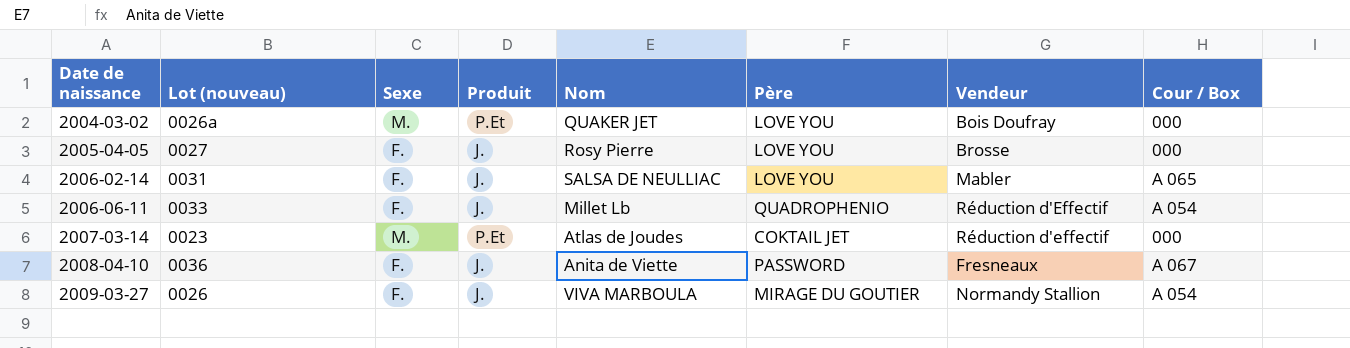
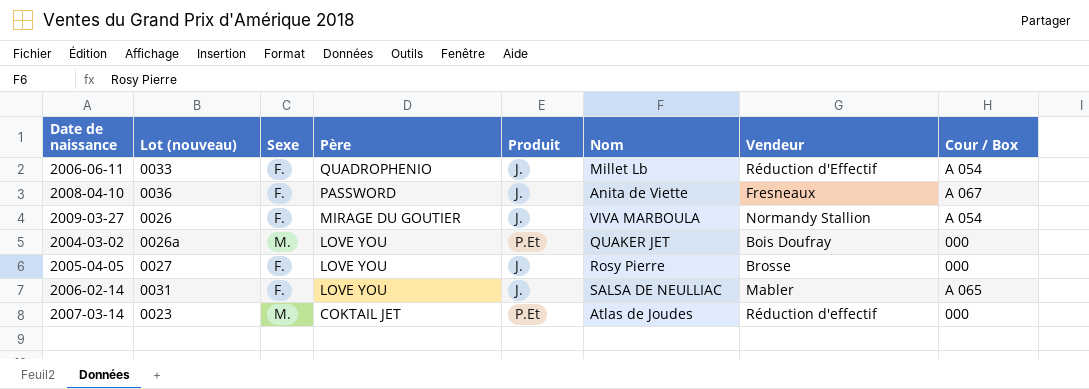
row order: Date de naissance ascending -> Père descending
column Père | position: 6 -> 4

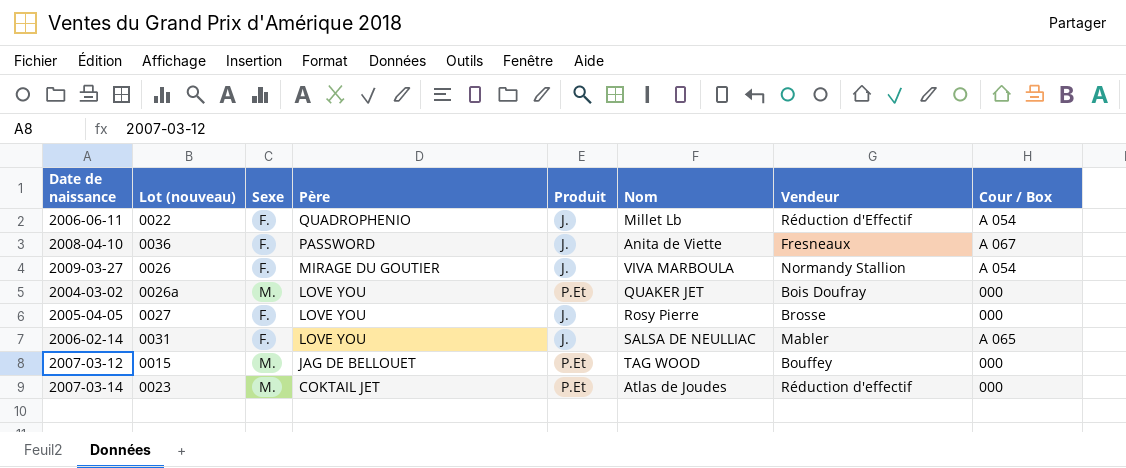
2006-06-11 | Lot (nouveau): 0033 -> 0022
row 2007-03-12: none -> 0015 | M. | JAG DE BELLOUET | P.Et | TAG WOOD | Bouffey | 000

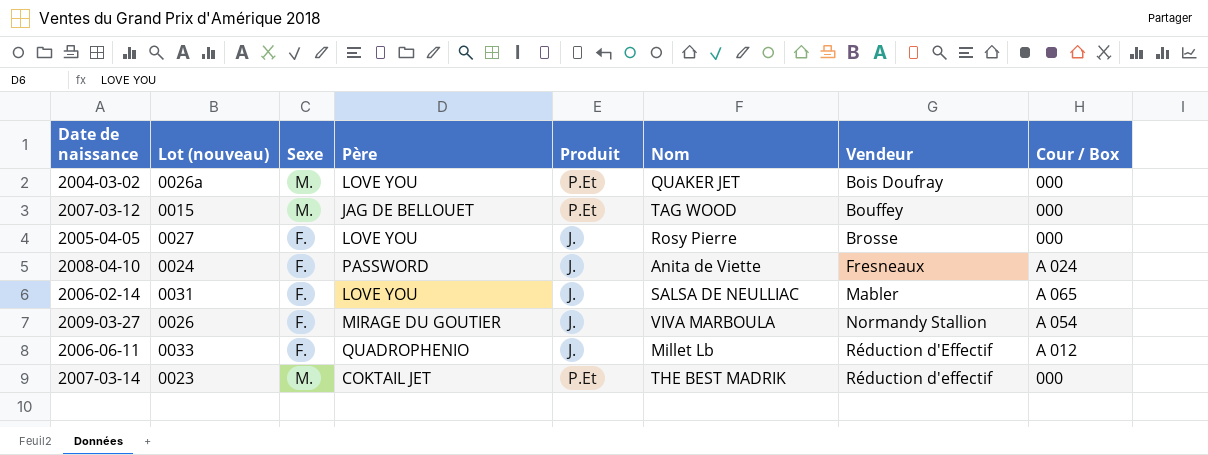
row order: Père descending -> Vendeur ascending
2008-04-10 | Lot (nouveau): 0036 -> 0024
2008-04-10 | Cour / Box: A 067 -> A 024
2006-06-11 | Lot (nouveau): 0022 -> 0033
2006-06-11 | Cour / Box: A 054 -> A 012
2007-03-14 | Nom: Atlas de Joudes -> THE BEST MADRIK

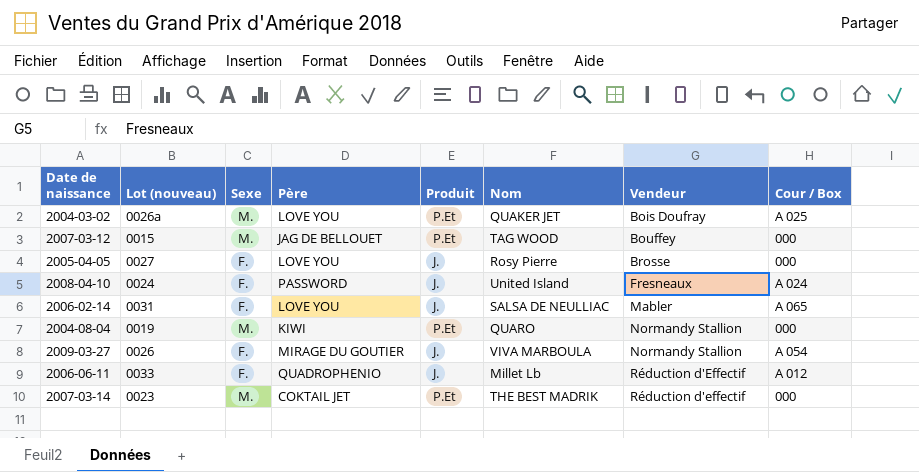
2004-03-02 | Cour / Box: 000 -> A 025
2008-04-10 | Nom: Anita de Viette -> United Island
row 2004-08-04: none -> 0019 | M. | KIWI | P.Et | QUARO | Normandy Stallion | 000

